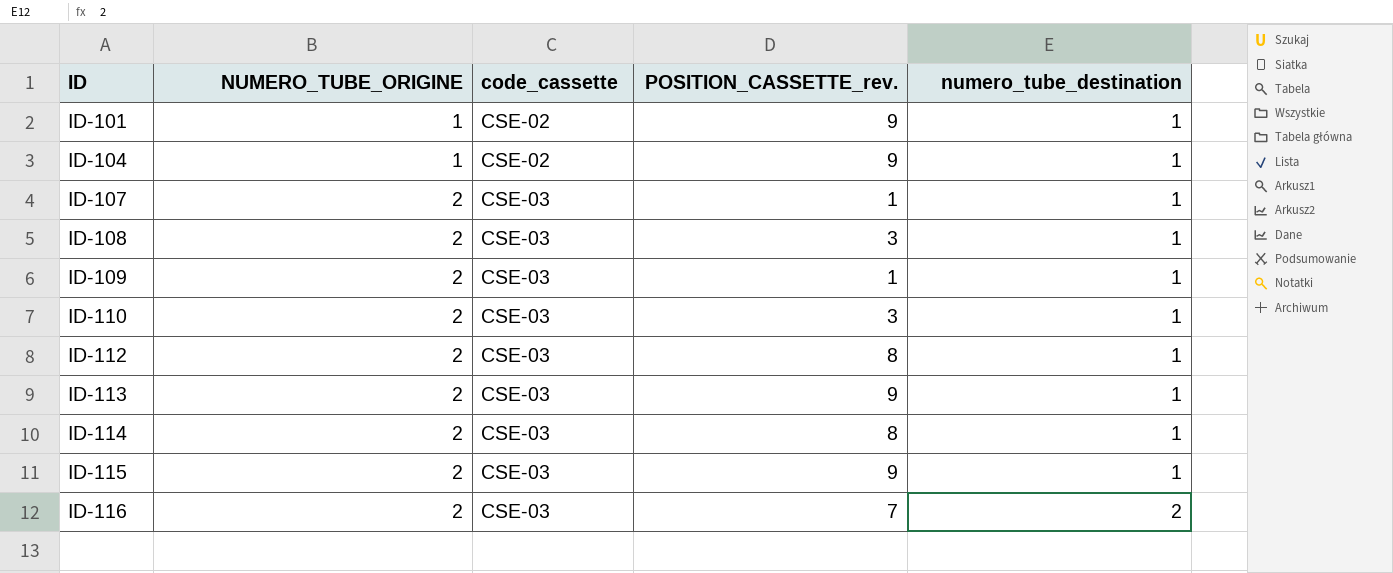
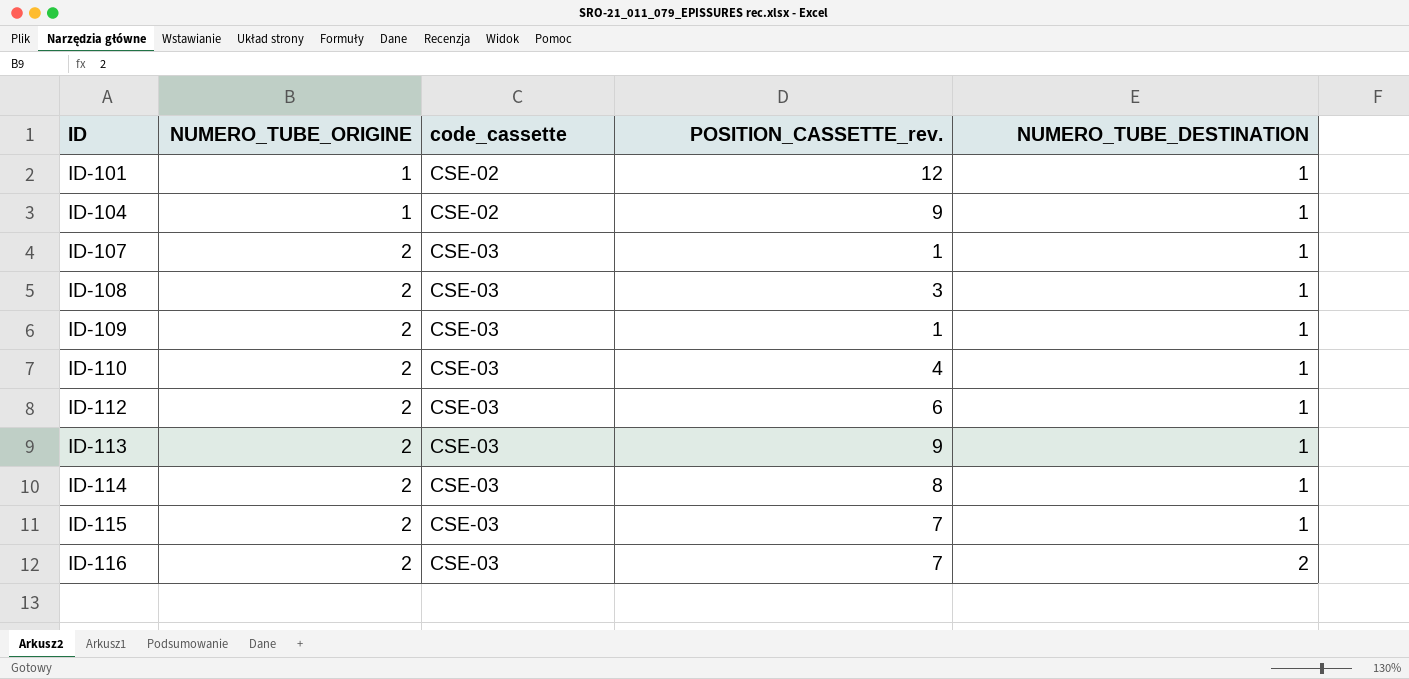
column name: numero_tube_destination -> NUMERO_TUBE_DESTINATION
ID-101 | POSITION_CASSETTE_rev.: 9 -> 12
ID-110 | POSITION_CASSETTE_rev.: 3 -> 4
ID-112 | POSITION_CASSETTE_rev.: 8 -> 6
ID-115 | POSITION_CASSETTE_rev.: 9 -> 7

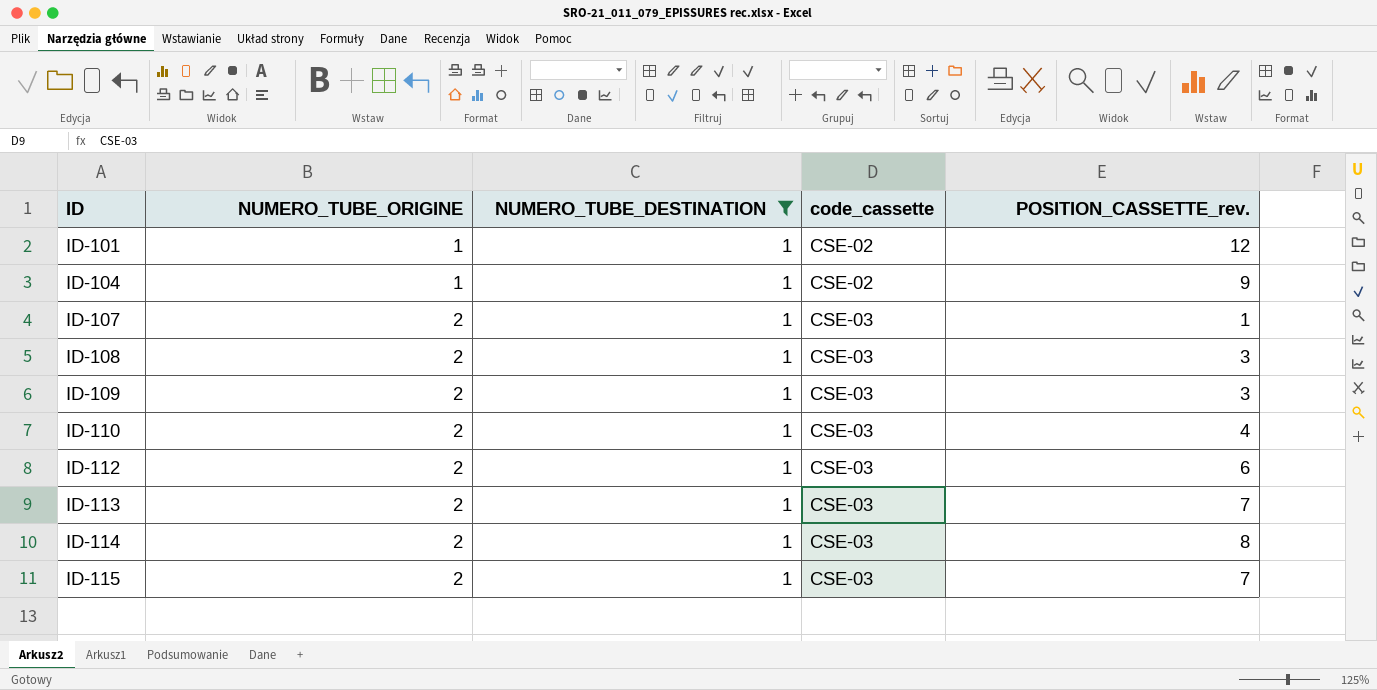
filter: none -> NUMERO_TUBE_DESTINATION = 1
column NUMERO_TUBE_DESTINATION | position: 5 -> 3
ID-109 | POSITION_CASSETTE_rev.: 1 -> 3
ID-113 | POSITION_CASSETTE_rev.: 9 -> 7

